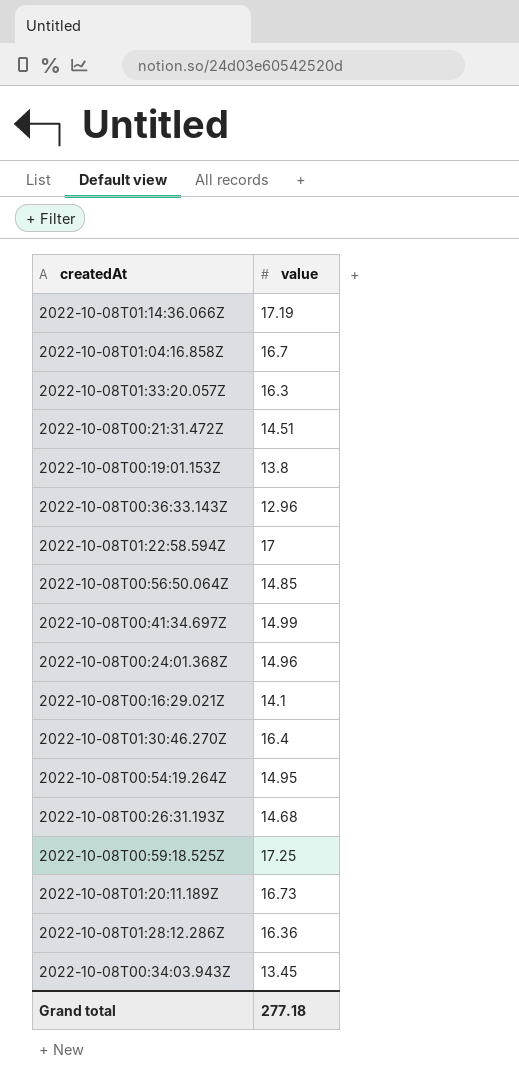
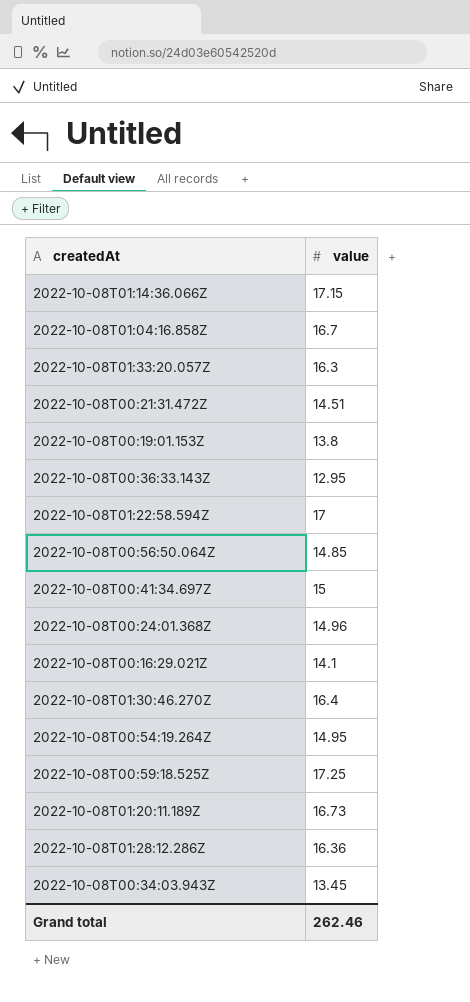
row 2022-10-08T00:26:31.193Z: 14.68 -> none
2022-10-08T01:14:36.066Z | value: 17.19 -> 17.15
2022-10-08T00:36:33.143Z | value: 12.96 -> 12.95
2022-10-08T00:41:34.697Z | value: 14.99 -> 15
Grand total | value: 277.18 -> 262.46

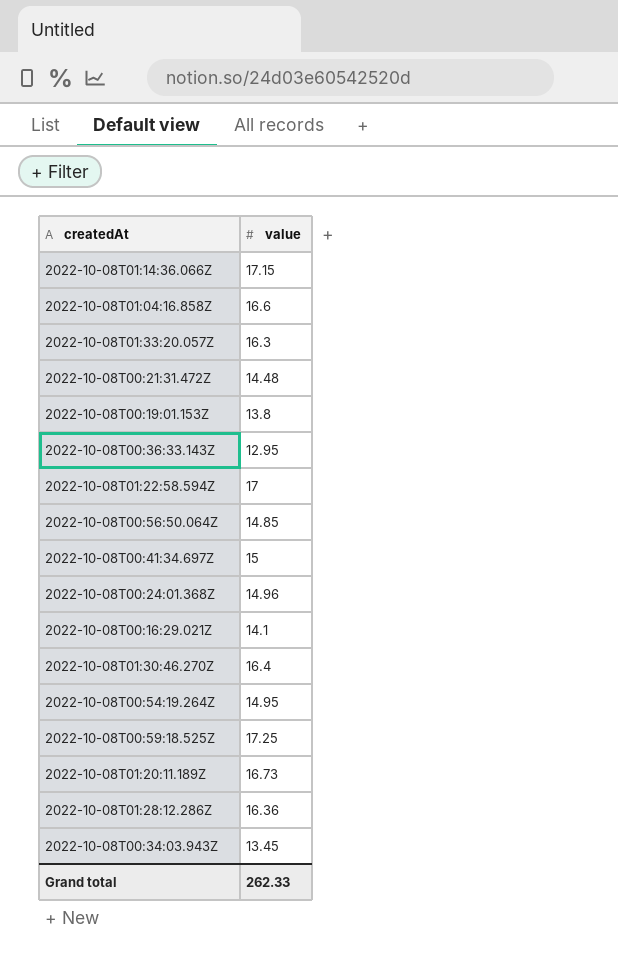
2022-10-08T01:04:16.858Z | value: 16.7 -> 16.6
2022-10-08T00:21:31.472Z | value: 14.51 -> 14.48
Grand total | value: 262.46 -> 262.33

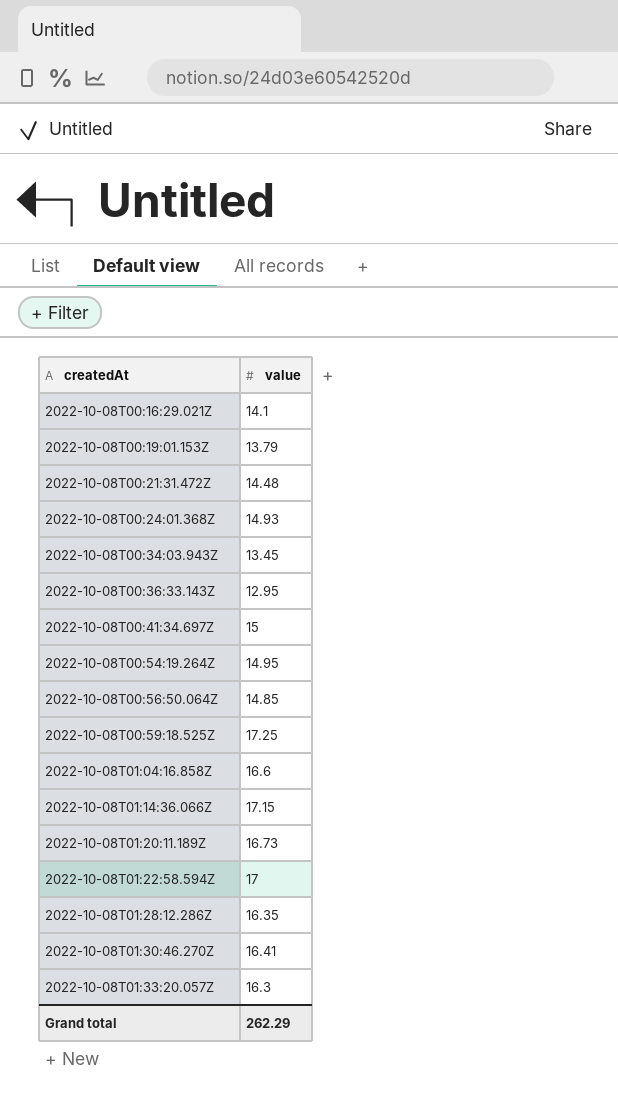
row order: none -> createdAt ascending
2022-10-08T00:19:01.153Z | value: 13.8 -> 13.79
2022-10-08T00:24:01.368Z | value: 14.96 -> 14.93
2022-10-08T01:28:12.286Z | value: 16.36 -> 16.35
2022-10-08T01:30:46.270Z | value: 16.4 -> 16.41
Grand total | value: 262.33 -> 262.29

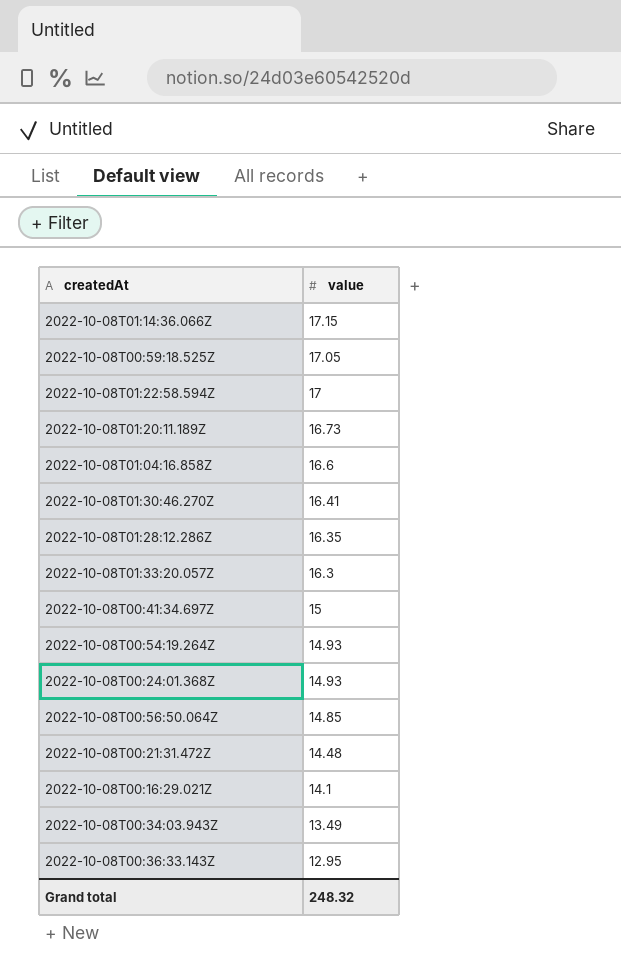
row order: createdAt ascending -> value descending
row 2022-10-08T00:19:01.153Z: 13.79 -> none
2022-10-08T00:59:18.525Z | value: 17.25 -> 17.05
2022-10-08T00:54:19.264Z | value: 14.95 -> 14.93
2022-10-08T00:34:03.943Z | value: 13.45 -> 13.49
Grand total | value: 262.29 -> 248.32

